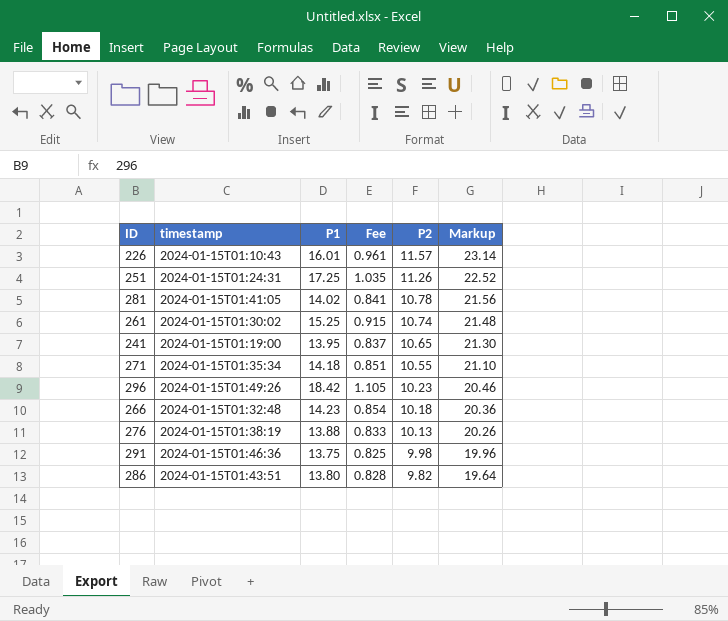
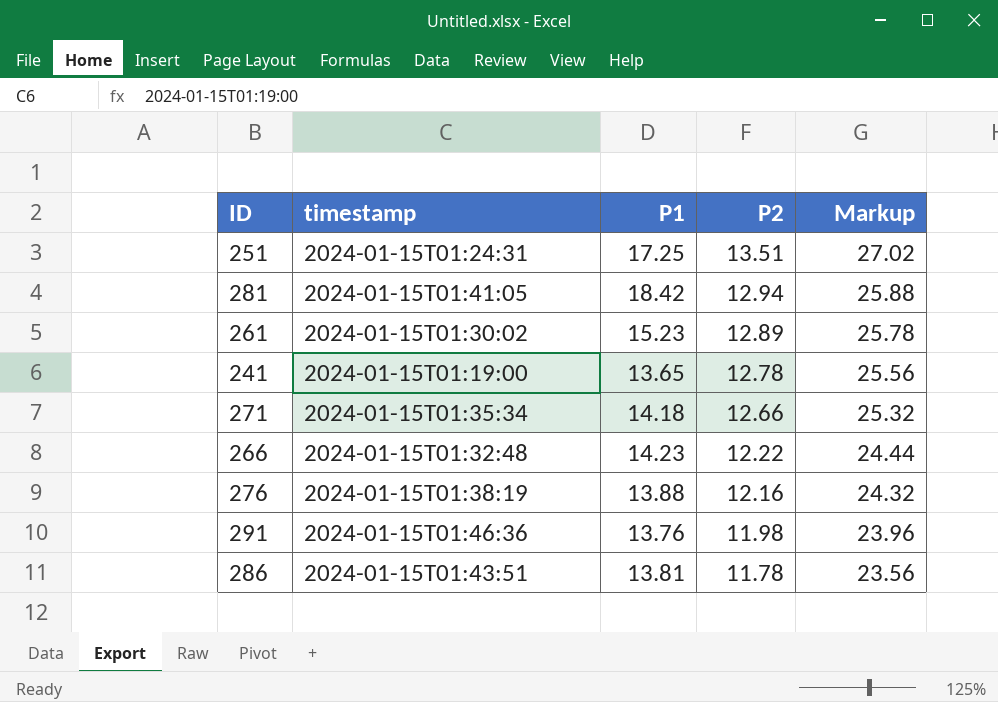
column Fee | formula: [P1] * 0.06 -> none
row 226: 2024-01-15T01:10:43 | 16.01 | 0.961 | 11.57 | 23.14 -> none
row 296: 2024-01-15T01:49:26 | 18.42 | 1.105 | 10.23 | 20.46 -> none
251 | P2: 11.26 -> 13.51
251 | Markup: 22.52 -> 27.02
281 | P1: 14.02 -> 18.42
281 | P2: 10.78 -> 12.94
281 | Markup: 21.56 -> 25.88
261 | P1: 15.25 -> 15.23
261 | P2: 10.74 -> 12.89
261 | Markup: 21.48 -> 25.78
241 | P1: 13.95 -> 13.65
241 | P2: 10.65 -> 12.78
241 | Markup: 21.30 -> 25.56
271 | P2: 10.55 -> 12.66
271 | Markup: 21.10 -> 25.32
266 | P2: 10.18 -> 12.22
266 | Markup: 20.36 -> 24.44
276 | P2: 10.13 -> 12.16
276 | Markup: 20.26 -> 24.32
291 | P1: 13.75 -> 13.76
291 | P2: 9.98 -> 11.98
291 | Markup: 19.96 -> 23.96
286 | P1: 13.80 -> 13.81
286 | P2: 9.82 -> 11.78
286 | Markup: 19.64 -> 23.56

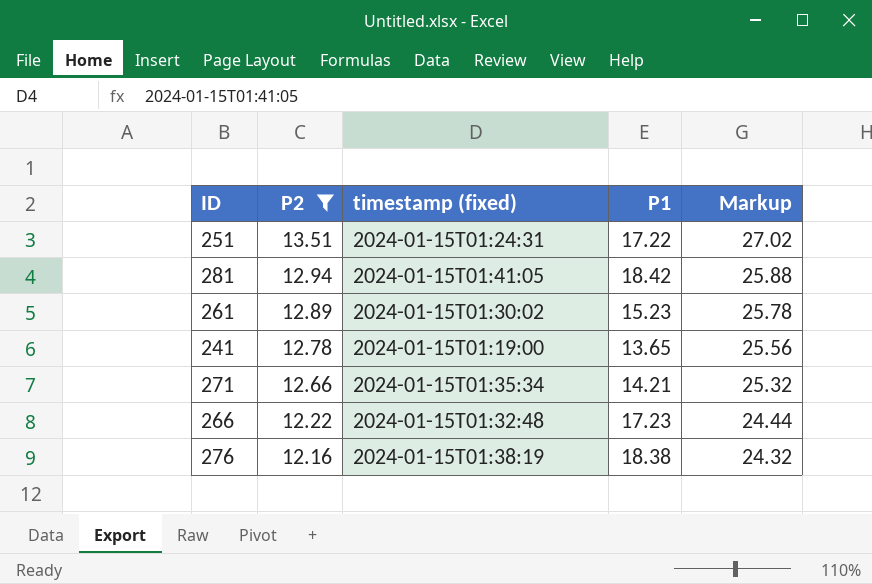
filter: none -> P2 >= 12.16
column P2 | position: 4 -> 2
column name: timestamp -> timestamp (fixed)
251 | P1: 17.25 -> 17.22
271 | P1: 14.18 -> 14.21
266 | P1: 14.23 -> 17.23
276 | P1: 13.88 -> 18.38

